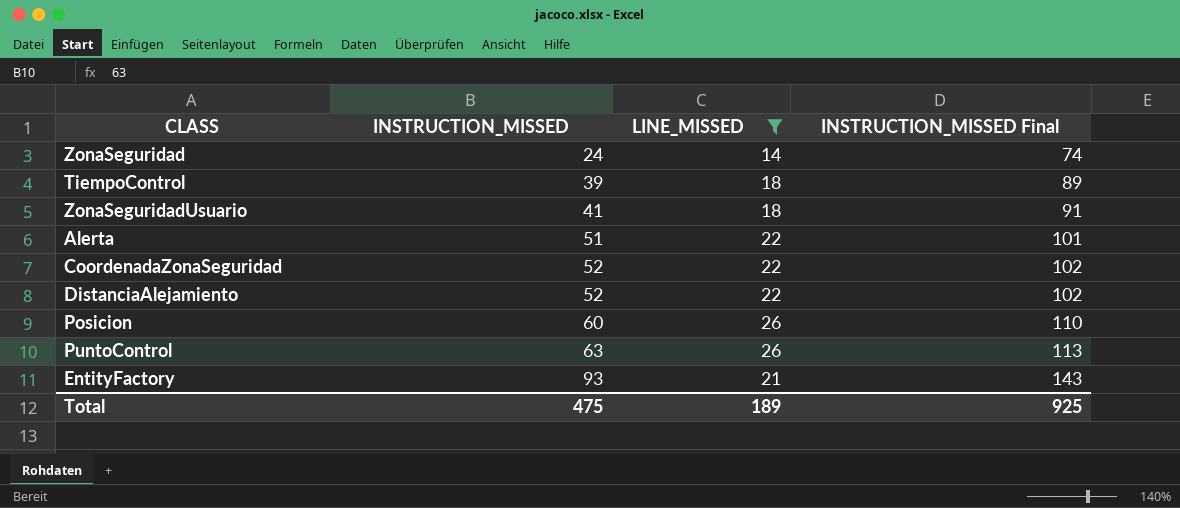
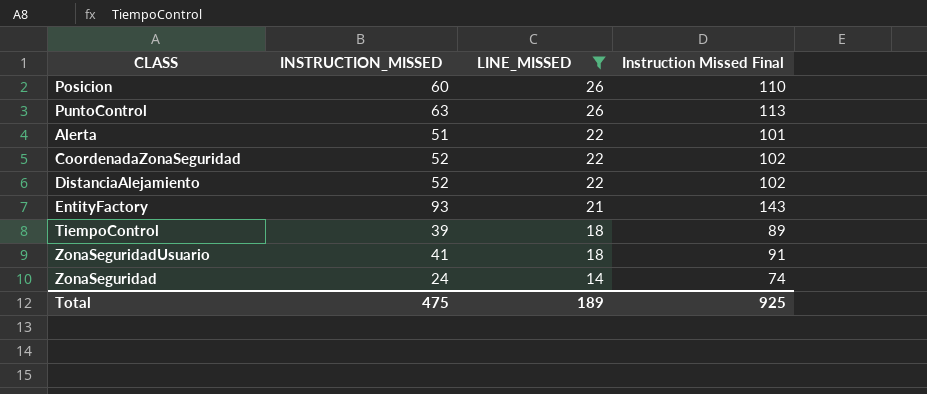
row order: INSTRUCTION_MISSED ascending -> LINE_MISSED descending
column name: INSTRUCTION_MISSED Final -> Instruction Missed Final

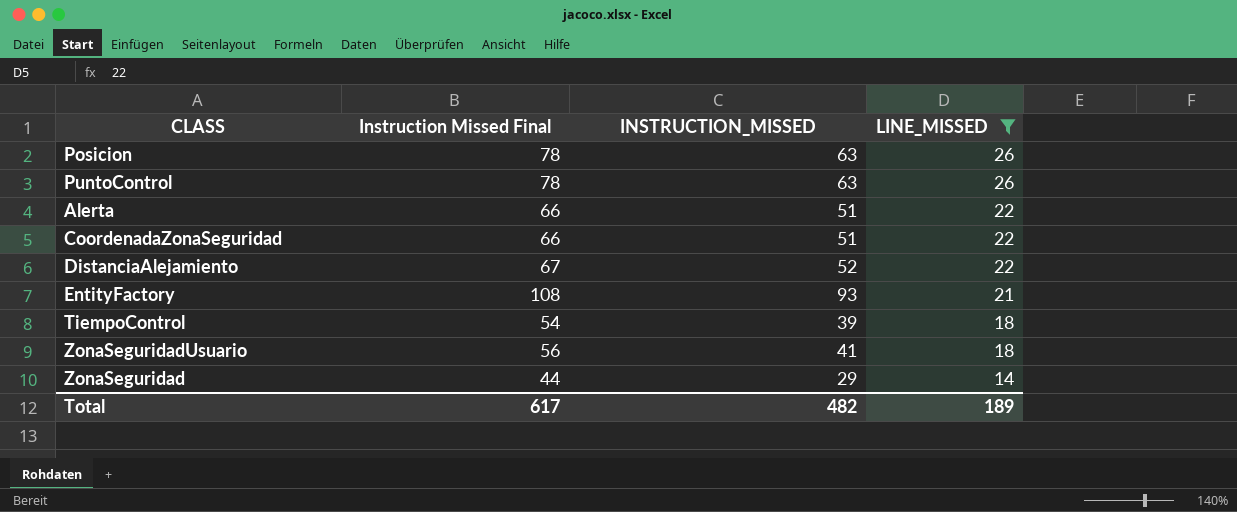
column Instruction Missed Final | formula: [INSTRUCTION_MISSED] + 50 -> [INSTRUCTION_MISSED] + 15
column Instruction Missed Final | position: 4 -> 2
Posicion | INSTRUCTION_MISSED: 60 -> 63
CoordenadaZonaSeguridad | INSTRUCTION_MISSED: 52 -> 51
ZonaSeguridad | INSTRUCTION_MISSED: 24 -> 29
Total | Instruction Missed Final: 925 -> 617
Total | INSTRUCTION_MISSED: 475 -> 482

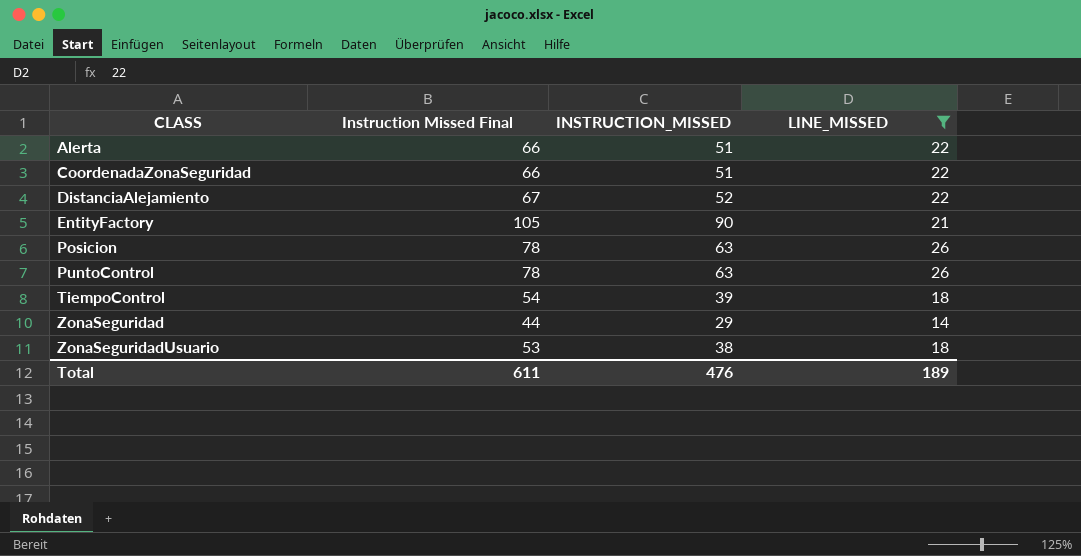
row order: LINE_MISSED descending -> CLASS ascending
EntityFactory | Instruction Missed Final: 108 -> 105
EntityFactory | INSTRUCTION_MISSED: 93 -> 90
ZonaSeguridadUsuario | Instruction Missed Final: 56 -> 53
ZonaSeguridadUsuario | INSTRUCTION_MISSED: 41 -> 38
Total | Instruction Missed Final: 617 -> 611
Total | INSTRUCTION_MISSED: 482 -> 476

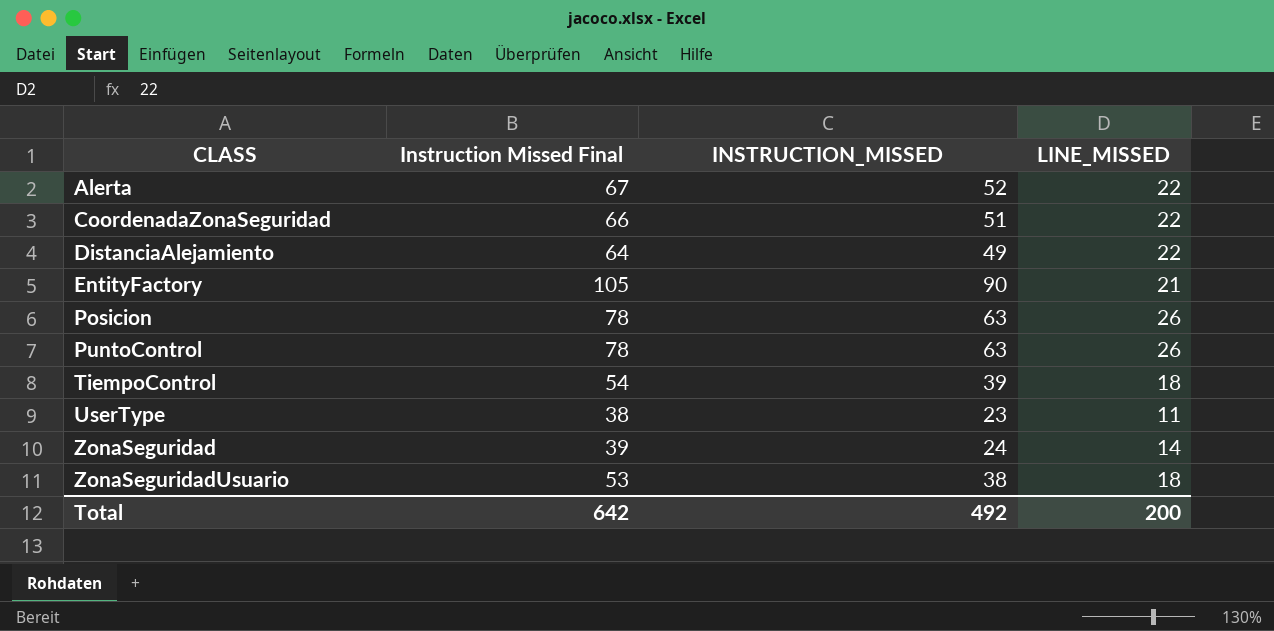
filter: LINE_MISSED != 11 -> none
Alerta | Instruction Missed Final: 66 -> 67
Alerta | INSTRUCTION_MISSED: 51 -> 52
DistanciaAlejamiento | Instruction Missed Final: 67 -> 64
DistanciaAlejamiento | INSTRUCTION_MISSED: 52 -> 49
ZonaSeguridad | Instruction Missed Final: 44 -> 39
ZonaSeguridad | INSTRUCTION_MISSED: 29 -> 24
Total | Instruction Missed Final: 611 -> 642
Total | INSTRUCTION_MISSED: 476 -> 492
Total | LINE_MISSED: 189 -> 200

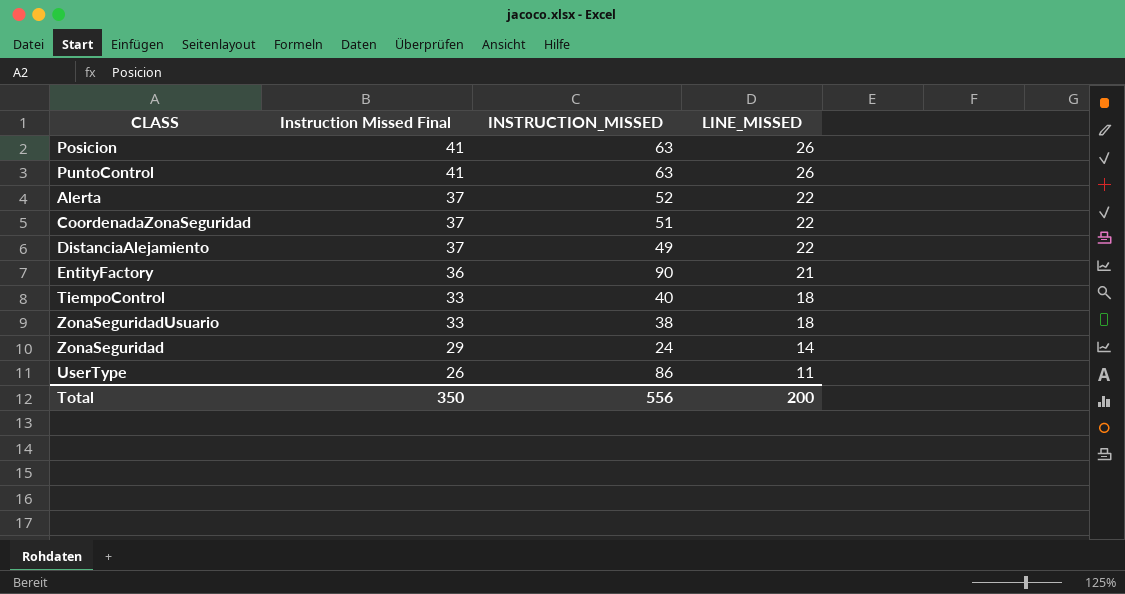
row order: CLASS ascending -> Instruction Missed Final descending
column Instruction Missed Final | formula: [INSTRUCTION_MISSED] + 15 -> [LINE_MISSED] + 15
TiempoControl | INSTRUCTION_MISSED: 39 -> 40
UserType | INSTRUCTION_MISSED: 23 -> 86
Total | Instruction Missed Final: 642 -> 350
Total | INSTRUCTION_MISSED: 492 -> 556

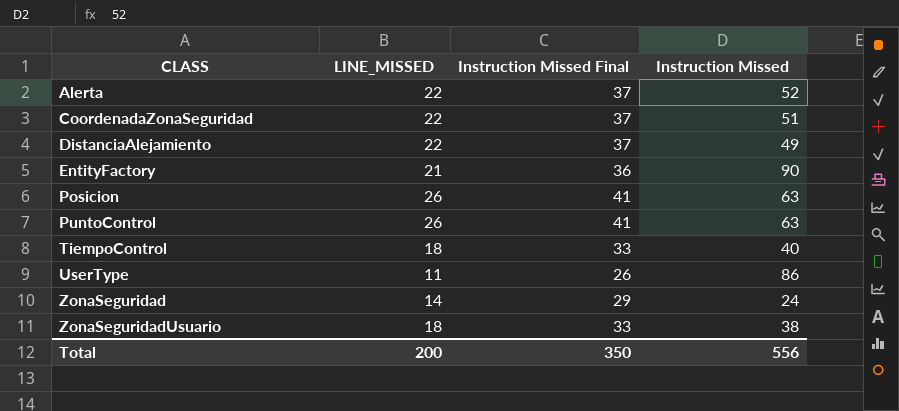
row order: Instruction Missed Final descending -> CLASS ascending
column LINE_MISSED | position: 4 -> 2
column name: INSTRUCTION_MISSED -> Instruction Missed

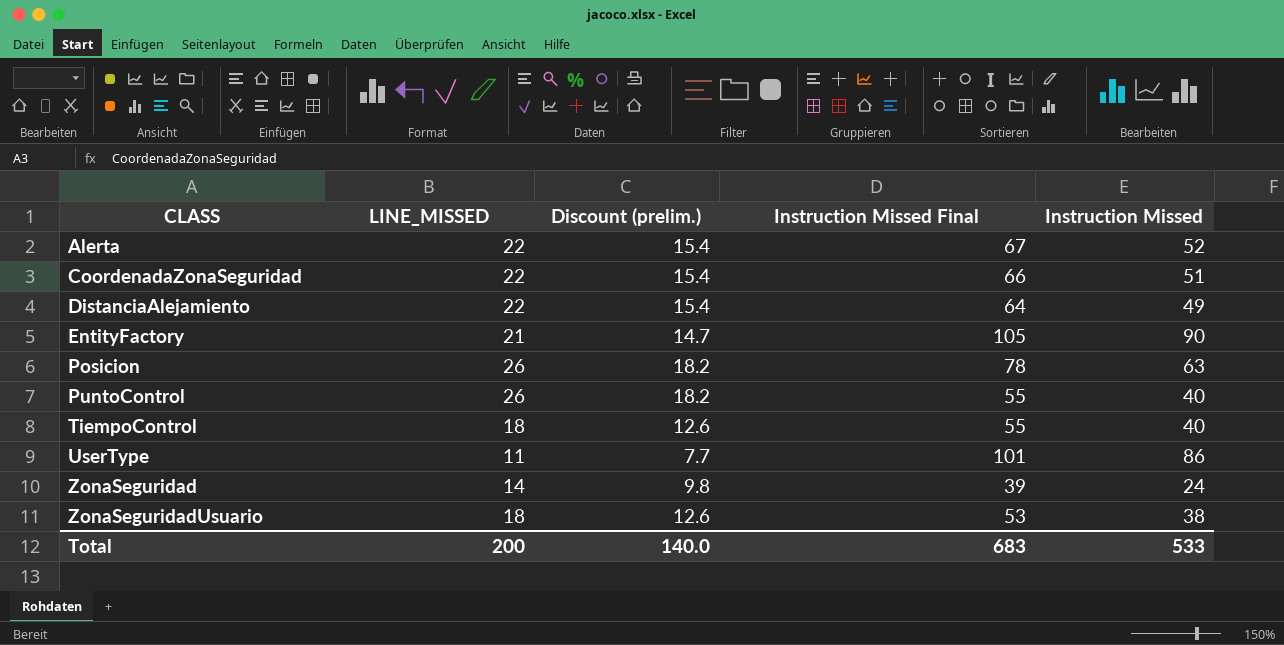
column Discount (prelim.) | formula: none -> [LINE_MISSED] * 0.7
column Instruction Missed Final | formula: [LINE_MISSED] + 15 -> [Instruction Missed] + 15
PuntoControl | Instruction Missed: 63 -> 40
Total | Instruction Missed Final: 350 -> 683
Total | Instruction Missed: 556 -> 533

